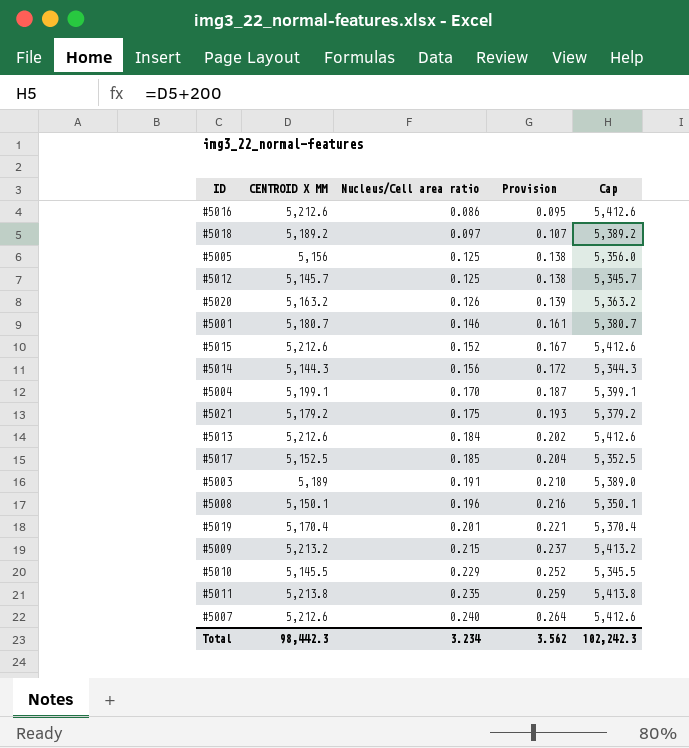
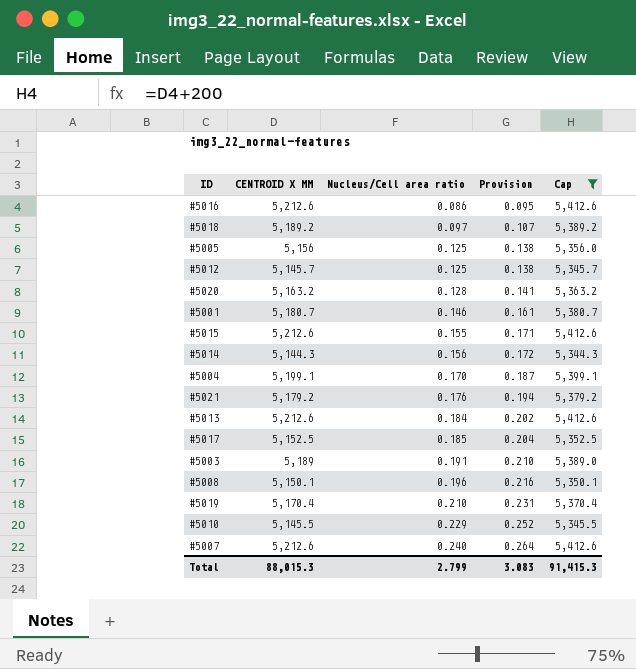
filter: none -> Cap <= 5,412.6
#5020 | Nucleus/Cell area ratio: 0.126 -> 0.128
#5020 | Provision: 0.139 -> 0.141
#5015 | Nucleus/Cell area ratio: 0.152 -> 0.155
#5015 | Provision: 0.167 -> 0.171
#5021 | Nucleus/Cell area ratio: 0.175 -> 0.176
#5021 | Provision: 0.193 -> 0.194
#5019 | Nucleus/Cell area ratio: 0.201 -> 0.210
#5019 | Provision: 0.221 -> 0.231
Total | CENTROID X ΜM: 98,442.3 -> 88,015.3
Total | Nucleus/Cell area ratio: 3.234 -> 2.799
Total | Provision: 3.562 -> 3.083
Total | Cap: 102,242.3 -> 91,415.3

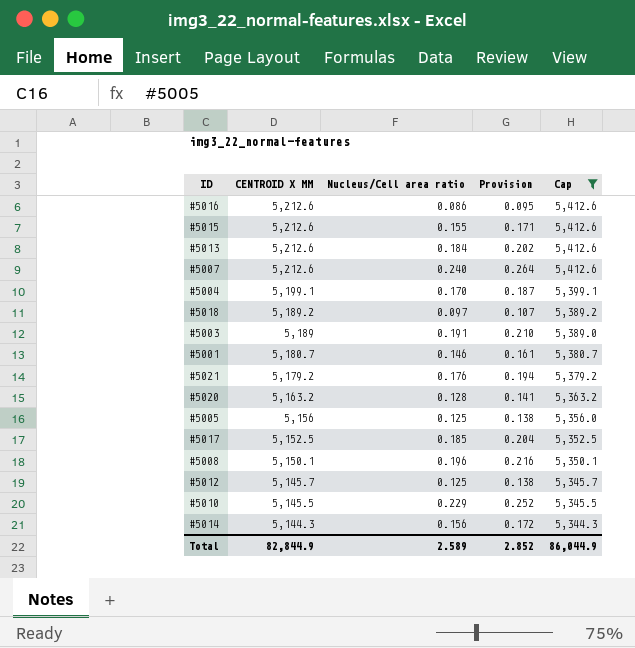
row order: Nucleus/Cell area ratio ascending -> CENTROID X ΜM descending
row #5019: 5,170.4 | 0.210 | 0.231 | 5,370.4 -> none
Total | CENTROID X ΜM: 88,015.3 -> 82,844.9
Total | Nucleus/Cell area ratio: 2.799 -> 2.589
Total | Provision: 3.083 -> 2.852
Total | Cap: 91,415.3 -> 86,044.9

